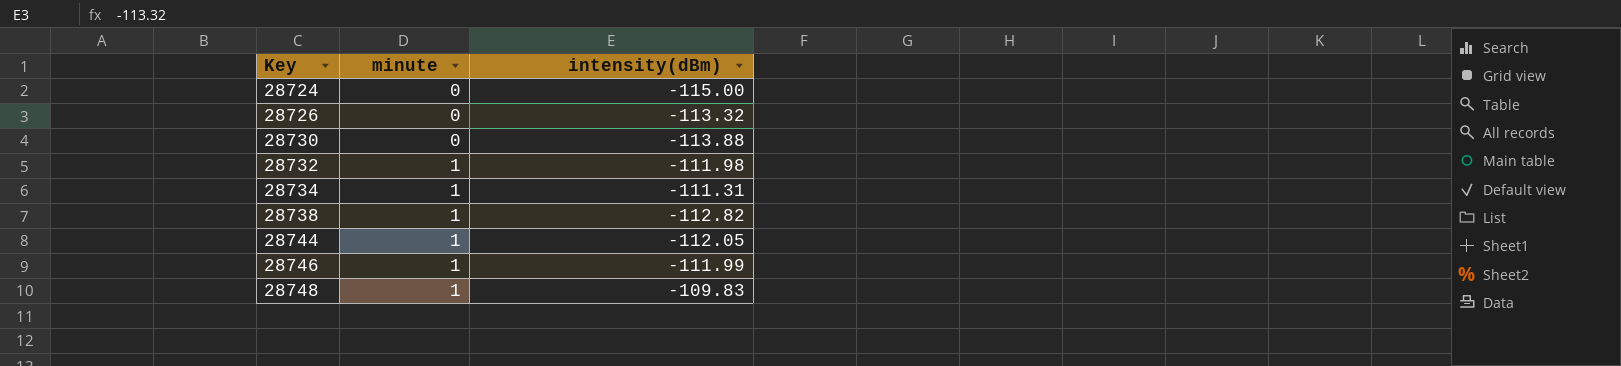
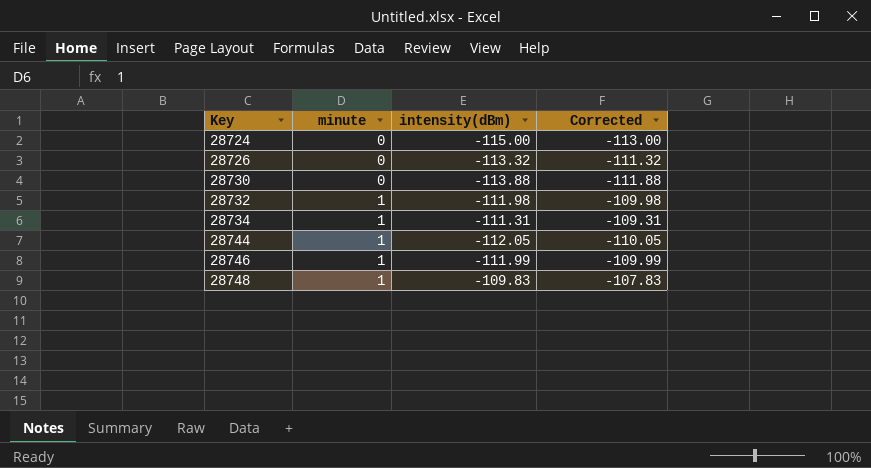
column Corrected | formula: none -> [intensity(dBm)] + 2
row 28738: 1 | -112.82 -> none

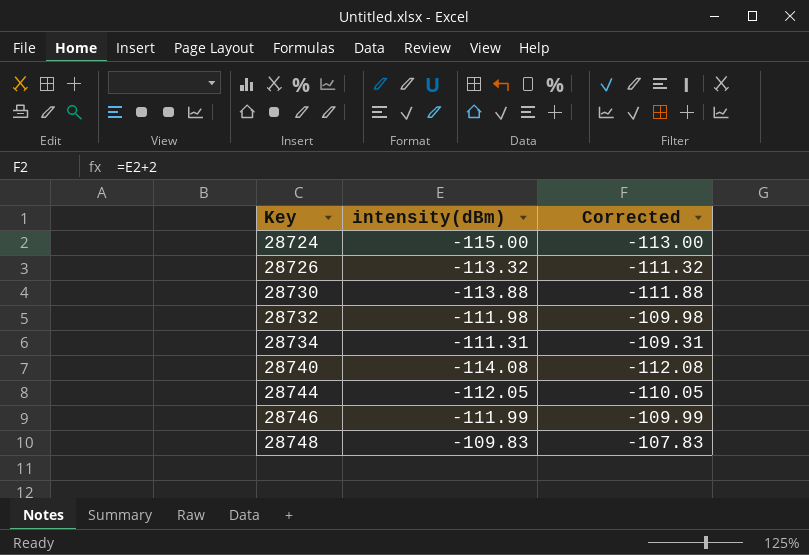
column minute | position: 2 -> none
row 28740: none -> -114.08 | -112.08

